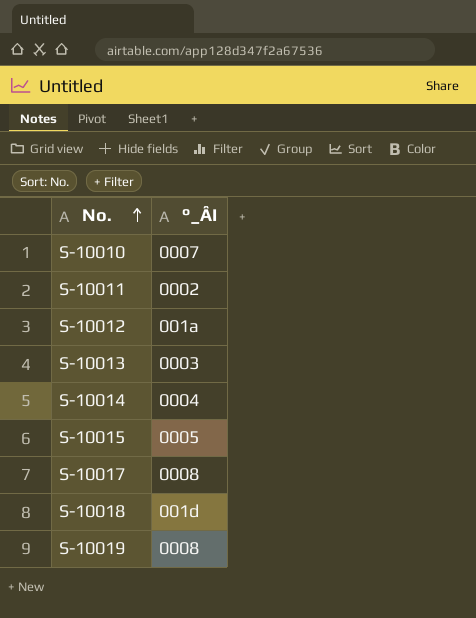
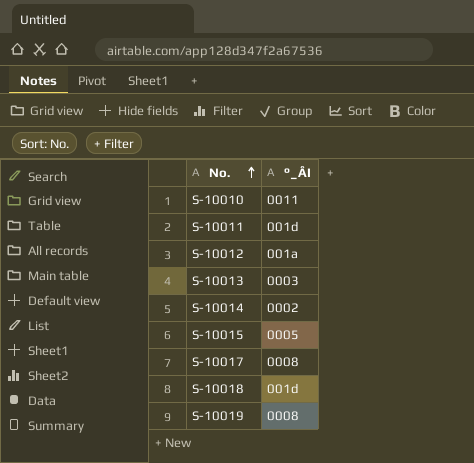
S-10010 | °_ÂI: 0007 -> 0011
S-10011 | °_ÂI: 0002 -> 001d
S-10014 | °_ÂI: 0004 -> 0002

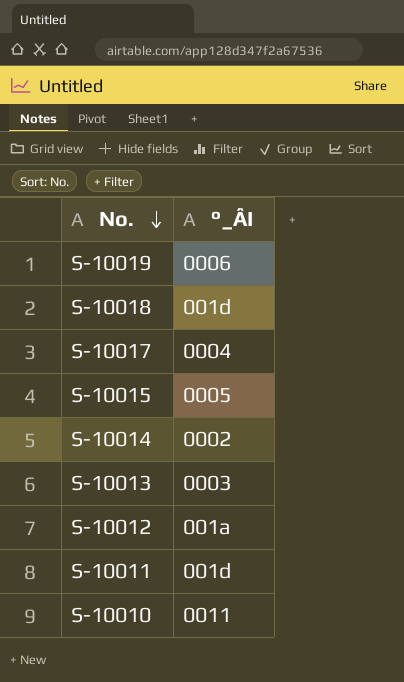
row order: No. ascending -> No. descending
S-10019 | °_ÂI: 0008 -> 0006
S-10017 | °_ÂI: 0008 -> 0004

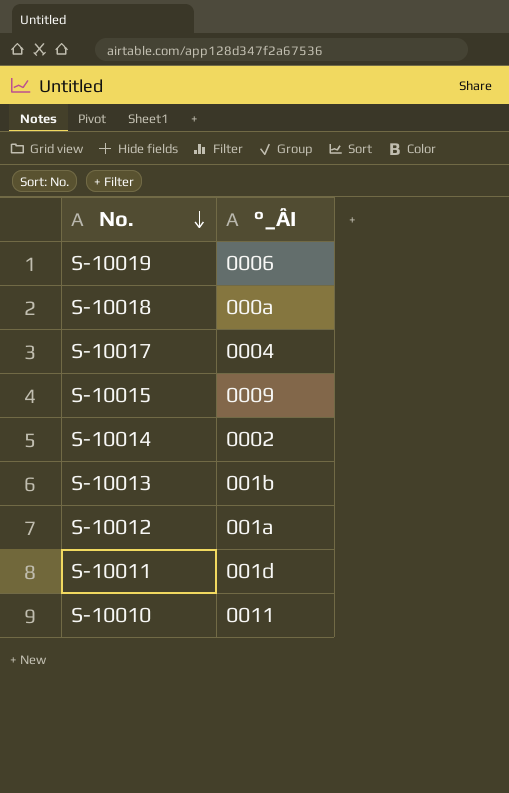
S-10018 | °_ÂI: 001d -> 000a
S-10015 | °_ÂI: 0005 -> 0009
S-10013 | °_ÂI: 0003 -> 001b

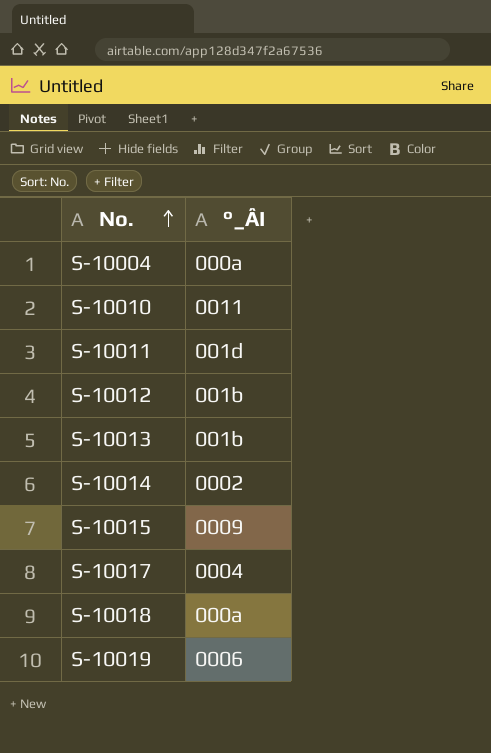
row order: No. descending -> No. ascending
row S-10004: none -> 000a
S-10012 | °_ÂI: 001a -> 001b

